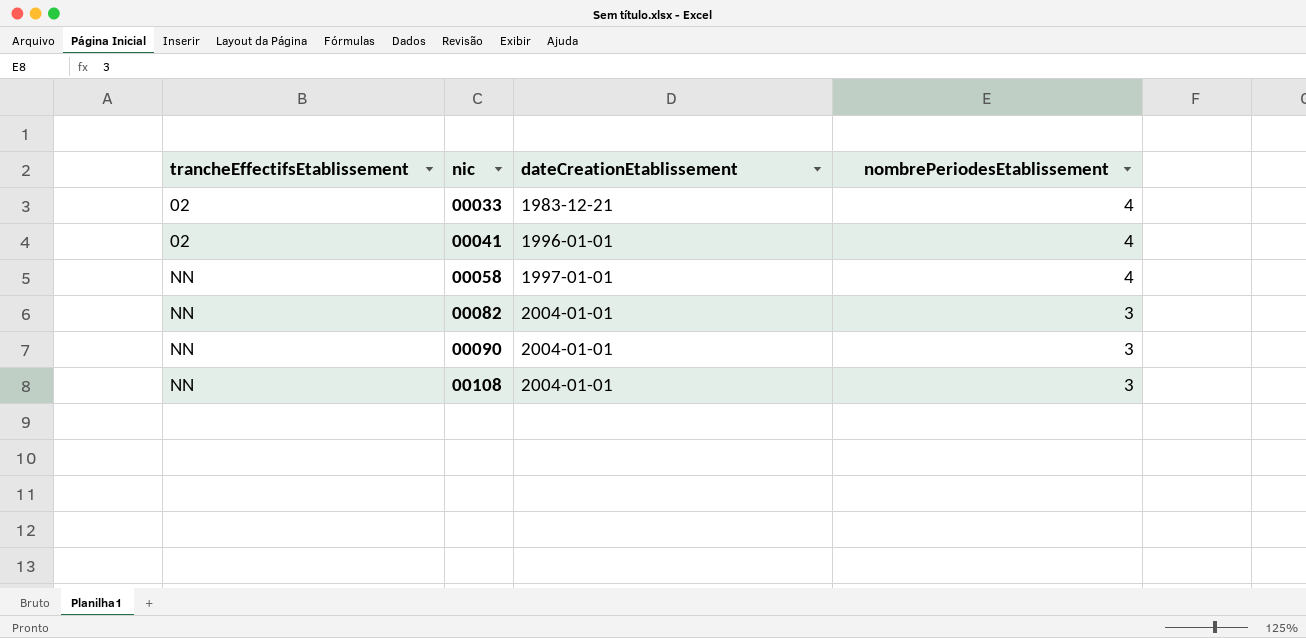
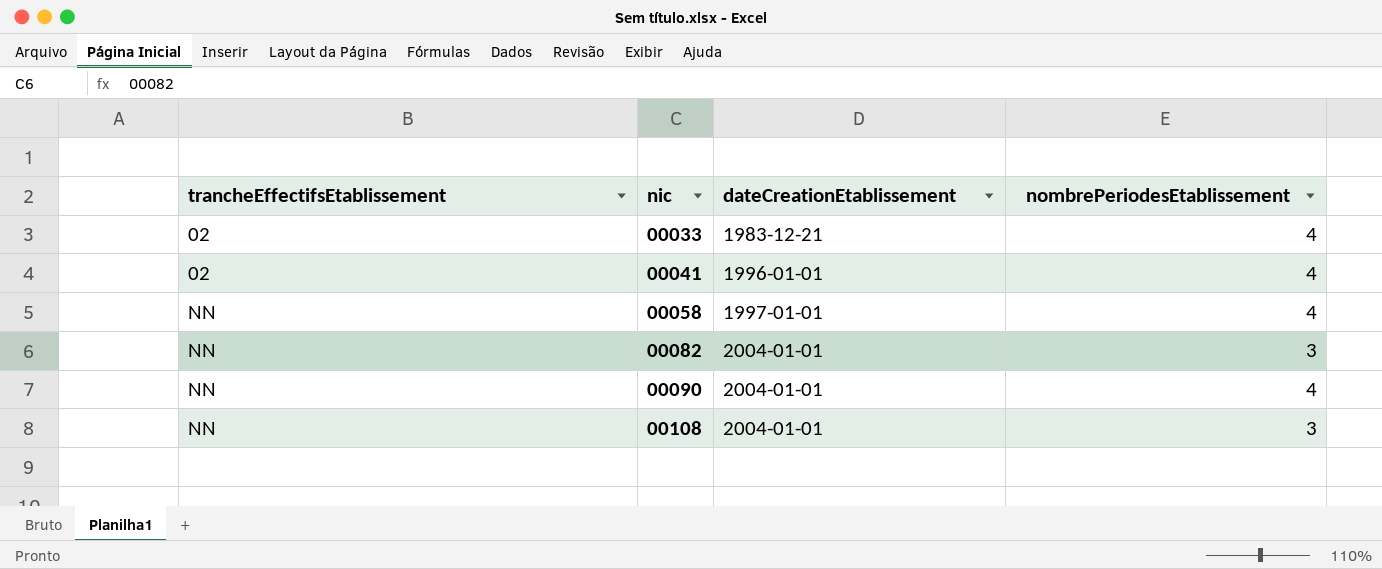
00090 | nombrePeriodesEtablissement: 3 -> 4

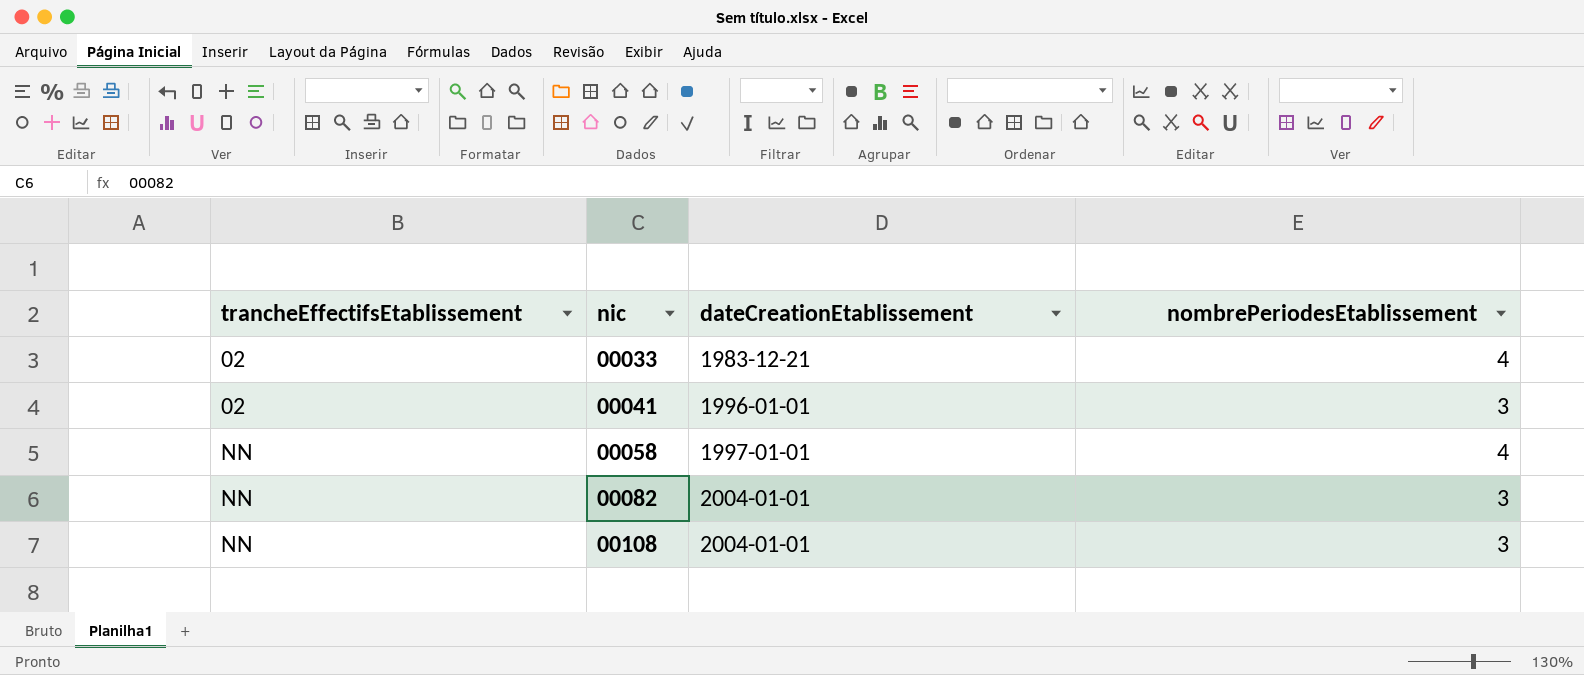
row 00090: NN | 2004-01-01 | 4 -> none
00041 | nombrePeriodesEtablissement: 4 -> 3

